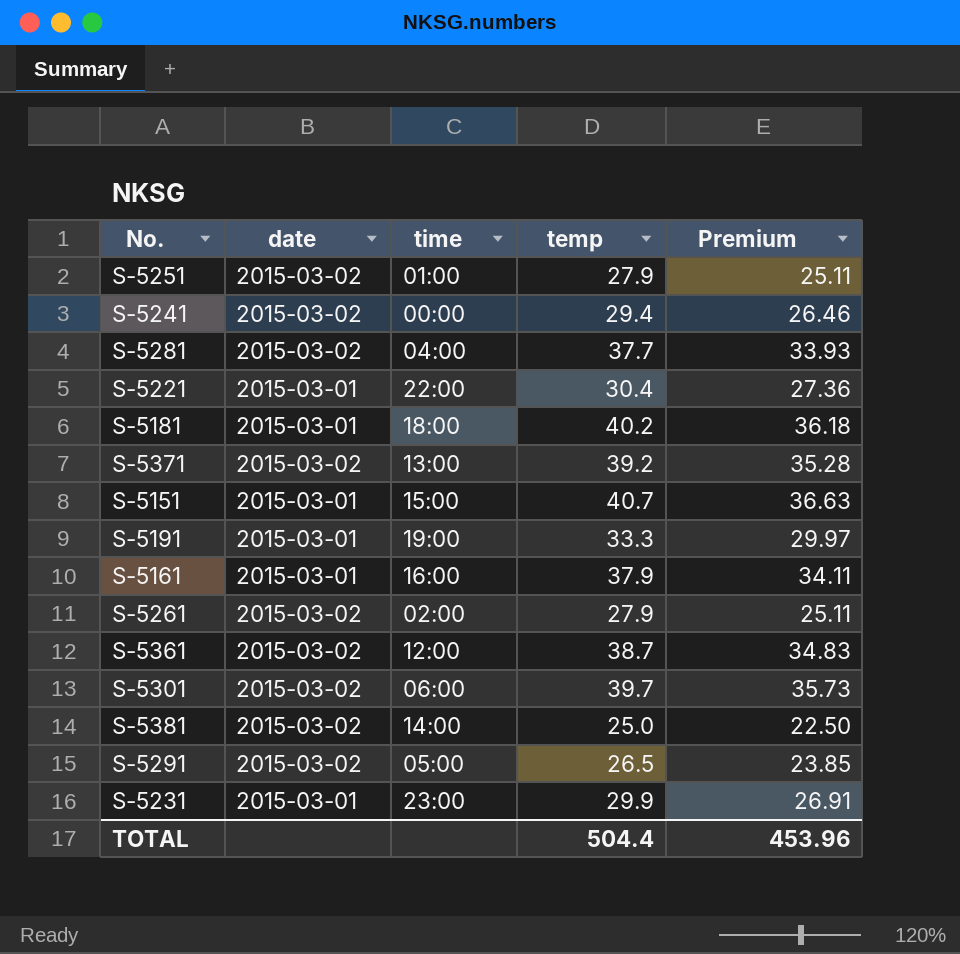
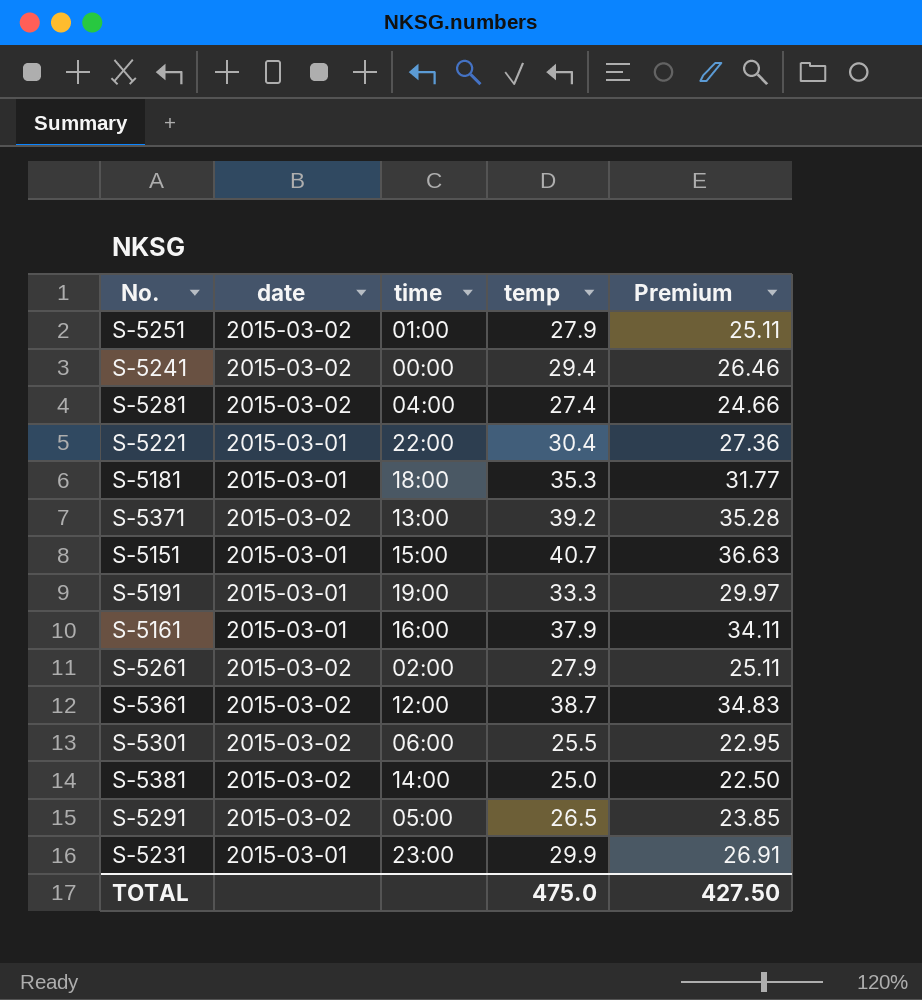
S-5281 | temp: 37.7 -> 27.4
S-5281 | Premium: 33.93 -> 24.66
S-5181 | temp: 40.2 -> 35.3
S-5181 | Premium: 36.18 -> 31.77
S-5301 | temp: 39.7 -> 25.5
S-5301 | Premium: 35.73 -> 22.95
TOTAL | temp: 504.4 -> 475.0
TOTAL | Premium: 453.96 -> 427.50

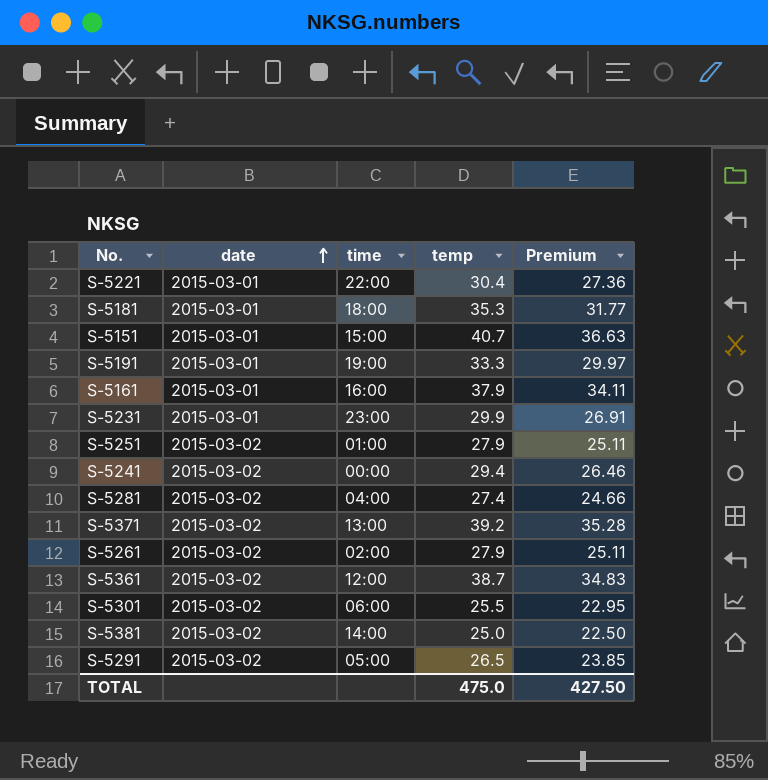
row order: none -> date ascending

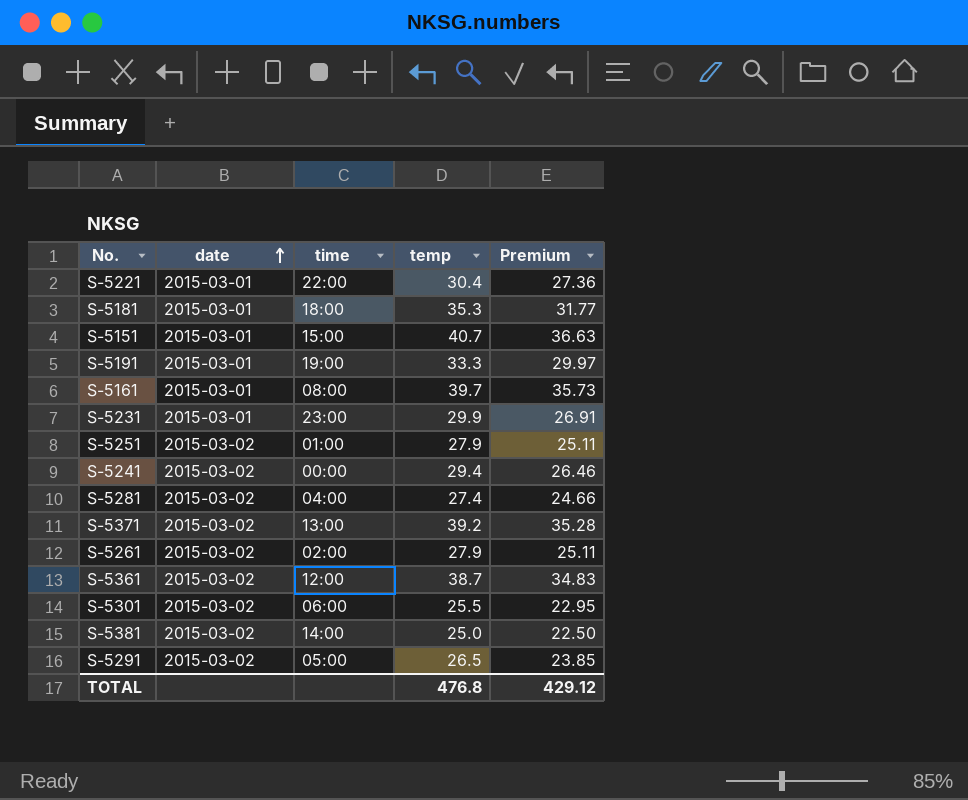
S-5161 | time: 16:00 -> 08:00
S-5161 | temp: 37.9 -> 39.7
S-5161 | Premium: 34.11 -> 35.73
TOTAL | temp: 475.0 -> 476.8
TOTAL | Premium: 427.50 -> 429.12

